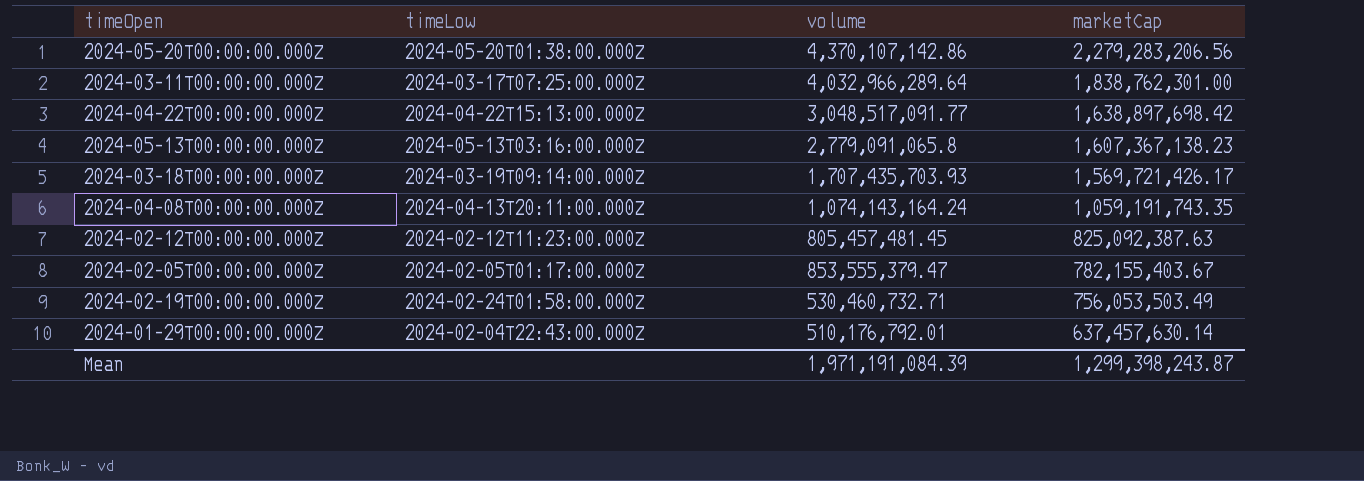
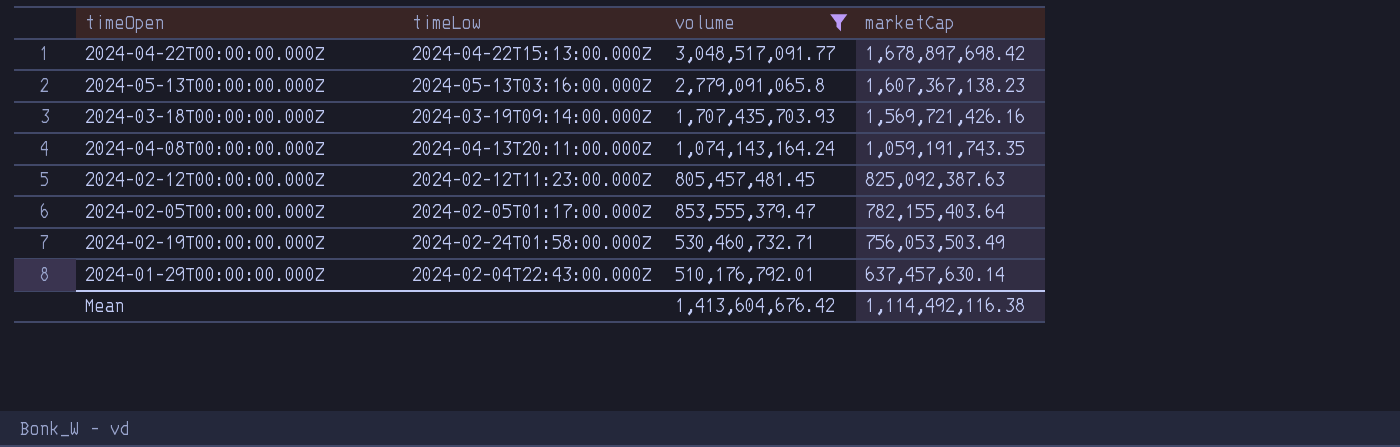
filter: none -> volume <= 3,048,517,091.77
2024-04-22T00:00:00.000Z | marketCap: 1,638,897,698.42 -> 1,678,897,698.42
2024-03-18T00:00:00.000Z | marketCap: 1,569,721,426.17 -> 1,569,721,426.16
2024-02-05T00:00:00.000Z | marketCap: 782,155,403.67 -> 782,155,403.64
Mean | volume: 1,971,191,084.39 -> 1,413,604,676.42
Mean | marketCap: 1,299,398,243.87 -> 1,114,492,116.38

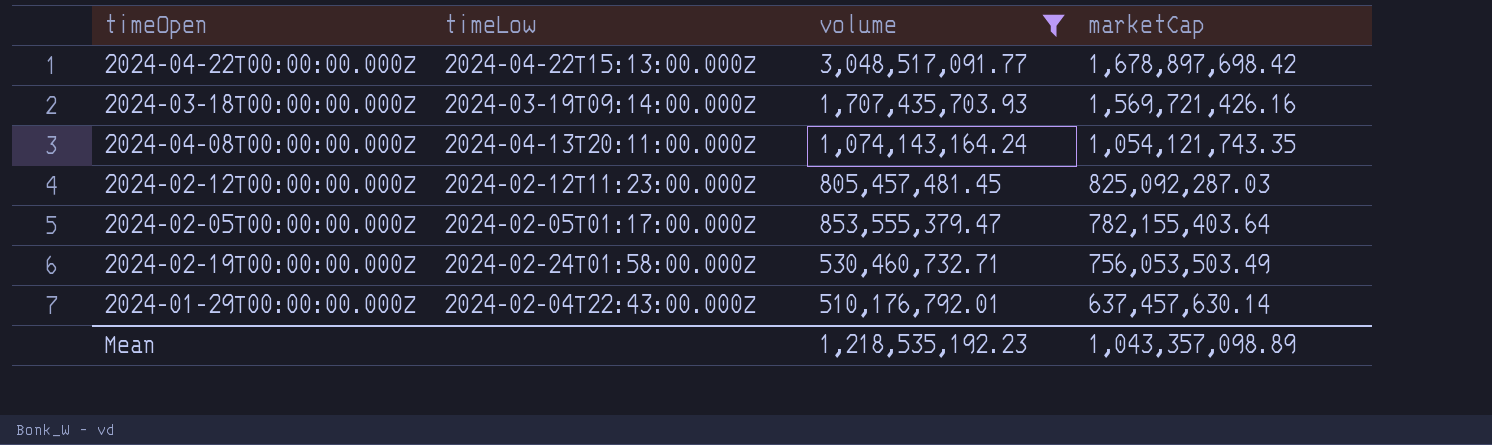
row 2024-05-13T00:00:00.000Z: 2024-05-13T03:16:00.000Z | 2,779,091,065.8 | 1,607,367,138.23 -> none
2024-04-08T00:00:00.000Z | marketCap: 1,059,191,743.35 -> 1,054,121,743.35
2024-02-12T00:00:00.000Z | marketCap: 825,092,387.63 -> 825,092,287.03
Mean | volume: 1,413,604,676.42 -> 1,218,535,192.23
Mean | marketCap: 1,114,492,116.38 -> 1,043,357,098.89

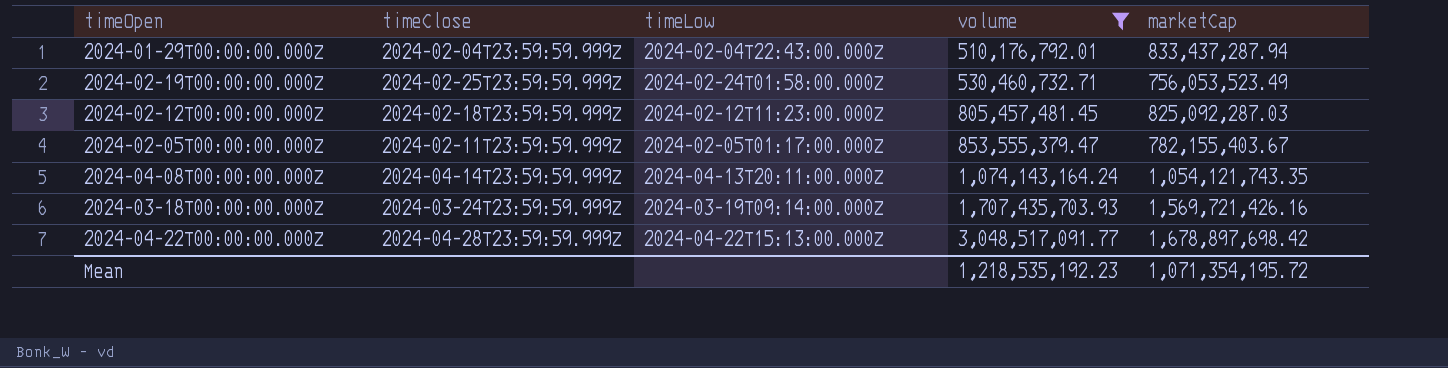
row order: marketCap descending -> volume ascending
column timeClose | position: none -> 2
2024-01-29T00:00:00.000Z | marketCap: 637,457,630.14 -> 833,437,287.94
2024-02-19T00:00:00.000Z | marketCap: 756,053,503.49 -> 756,053,523.49
2024-02-05T00:00:00.000Z | marketCap: 782,155,403.64 -> 782,155,403.67
Mean | marketCap: 1,043,357,098.89 -> 1,071,354,195.72

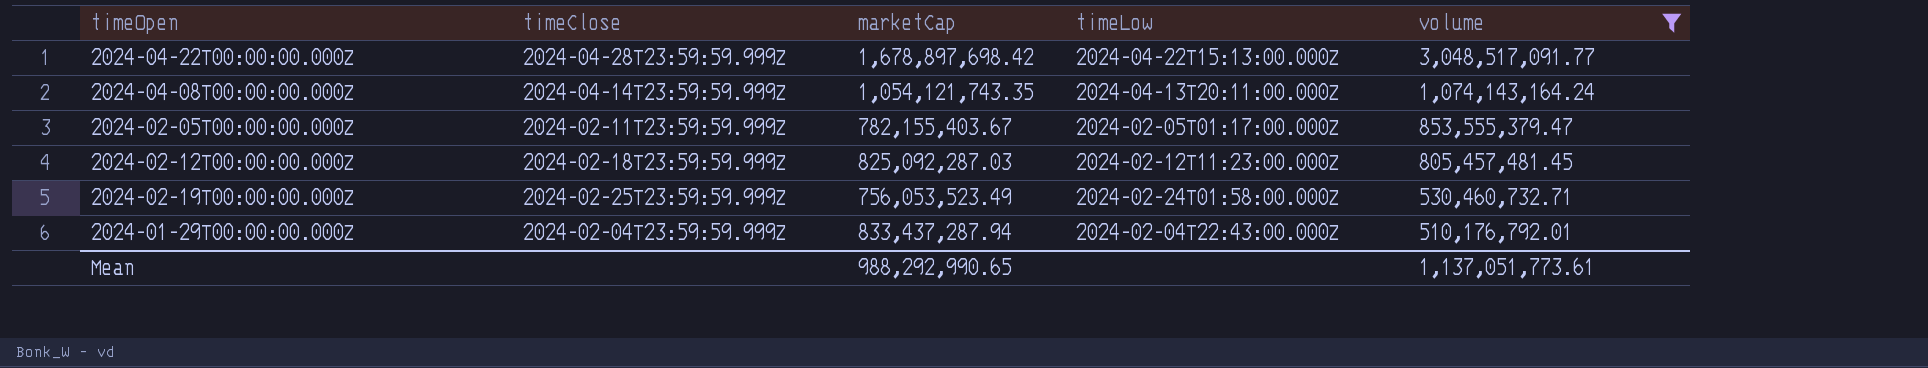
row order: volume ascending -> volume descending
column marketCap | position: 5 -> 3
row 2024-03-18T00:00:00.000Z: 2024-03-24T23:59:59.999Z | 2024-03-19T09:14:00.000Z | 1,707,435,703.93 | 1,569,721,426.16 -> none
Mean | marketCap: 1,071,354,195.72 -> 988,292,990.65
Mean | volume: 1,218,535,192.23 -> 1,137,051,773.61

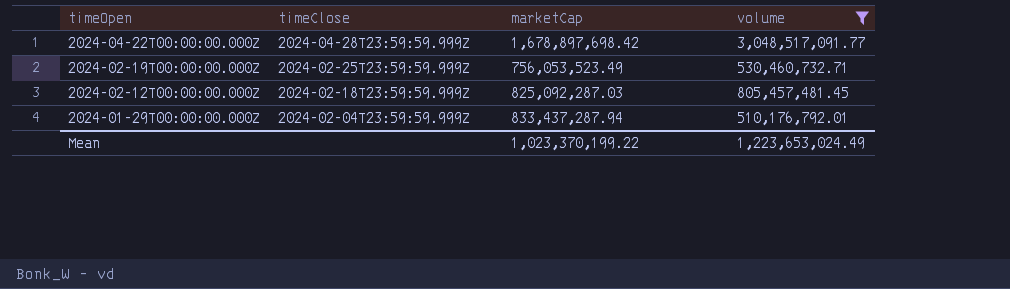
row order: volume descending -> timeOpen descending
column timeLow | position: 4 -> none
row 2024-04-08T00:00:00.000Z: 2024-04-14T23:59:59.999Z | 1,054,121,743.35 | 2024-04-13T20:11:00.000Z | 1,074,143,164.24 -> none
row 2024-02-05T00:00:00.000Z: 2024-02-11T23:59:59.999Z | 782,155,403.67 | 2024-02-05T01:17:00.000Z | 853,555,379.47 -> none
Mean | marketCap: 988,292,990.65 -> 1,023,370,199.22
Mean | volume: 1,137,051,773.61 -> 1,223,653,024.49

